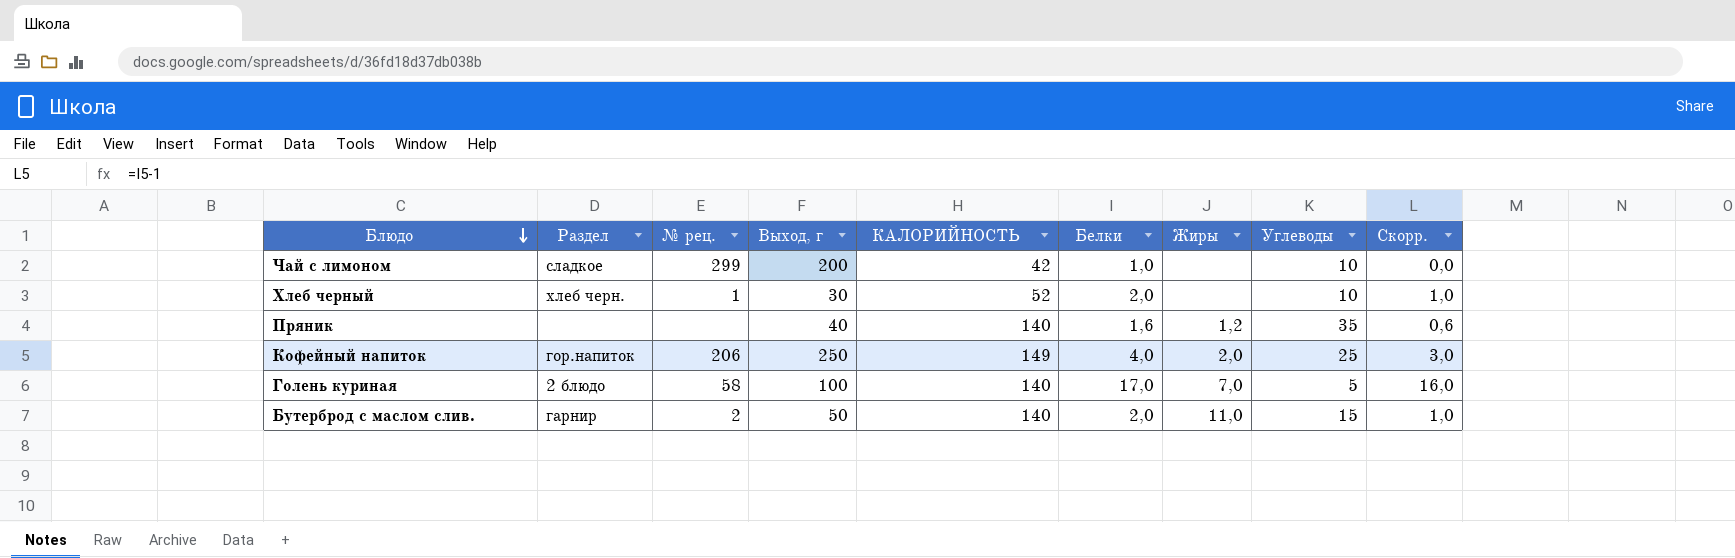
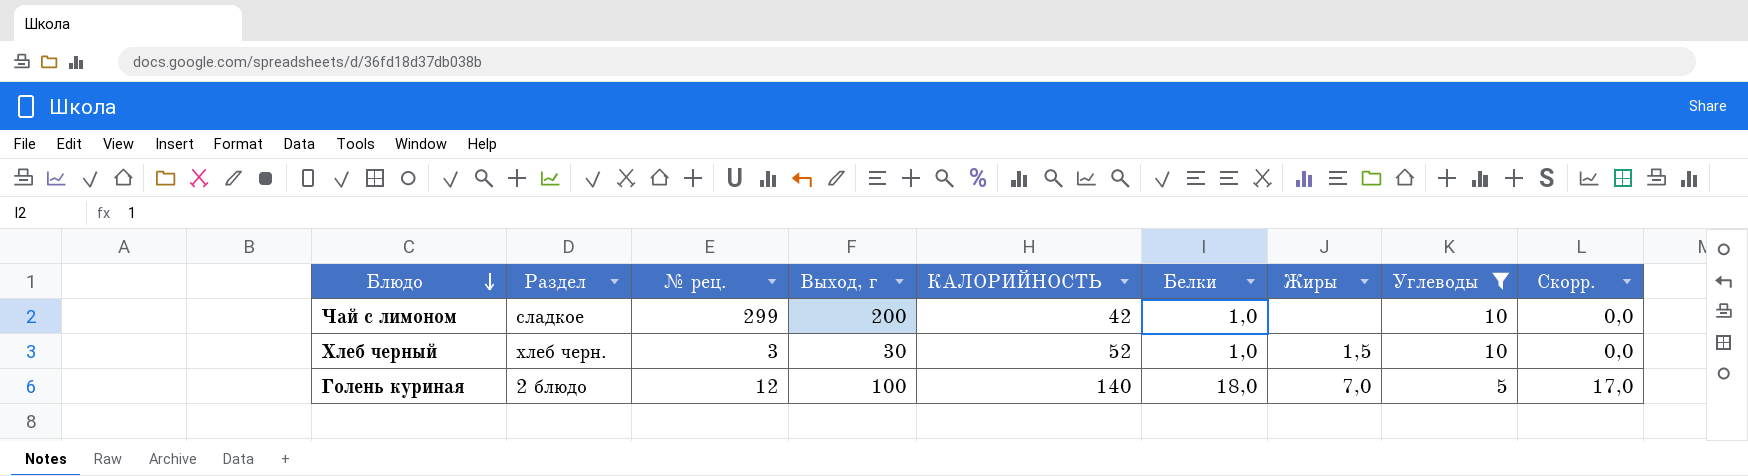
filter: none -> Углеводы <= 10
Хлеб черный | № рец.: 1 -> 3
Хлеб черный | Белки: 2,0 -> 1,0
Хлеб черный | Жиры: none -> 1,5
Хлеб черный | Скорр.: 1,0 -> 0,0
Голень куриная | № рец.: 58 -> 12
Голень куриная | Белки: 17,0 -> 18,0
Голень куриная | Скорр.: 16,0 -> 17,0

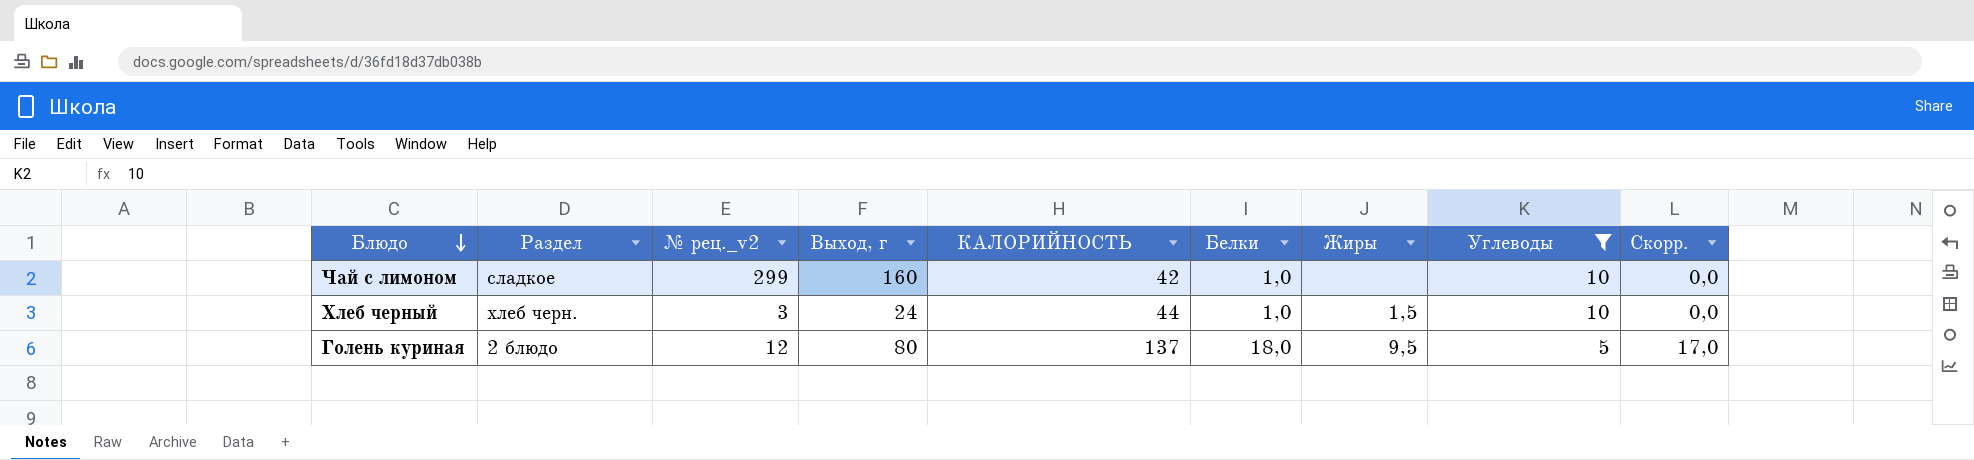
column name: № рец. -> № рец._v2
Чай с лимоном | Выход, г: 200 -> 160
Хлеб черный | Выход, г: 30 -> 24
Хлеб черный | КАЛОРИЙНОСТЬ: 52 -> 44
Голень куриная | Выход, г: 100 -> 80
Голень куриная | КАЛОРИЙНОСТЬ: 140 -> 137
Голень куриная | Жиры: 7,0 -> 9,5

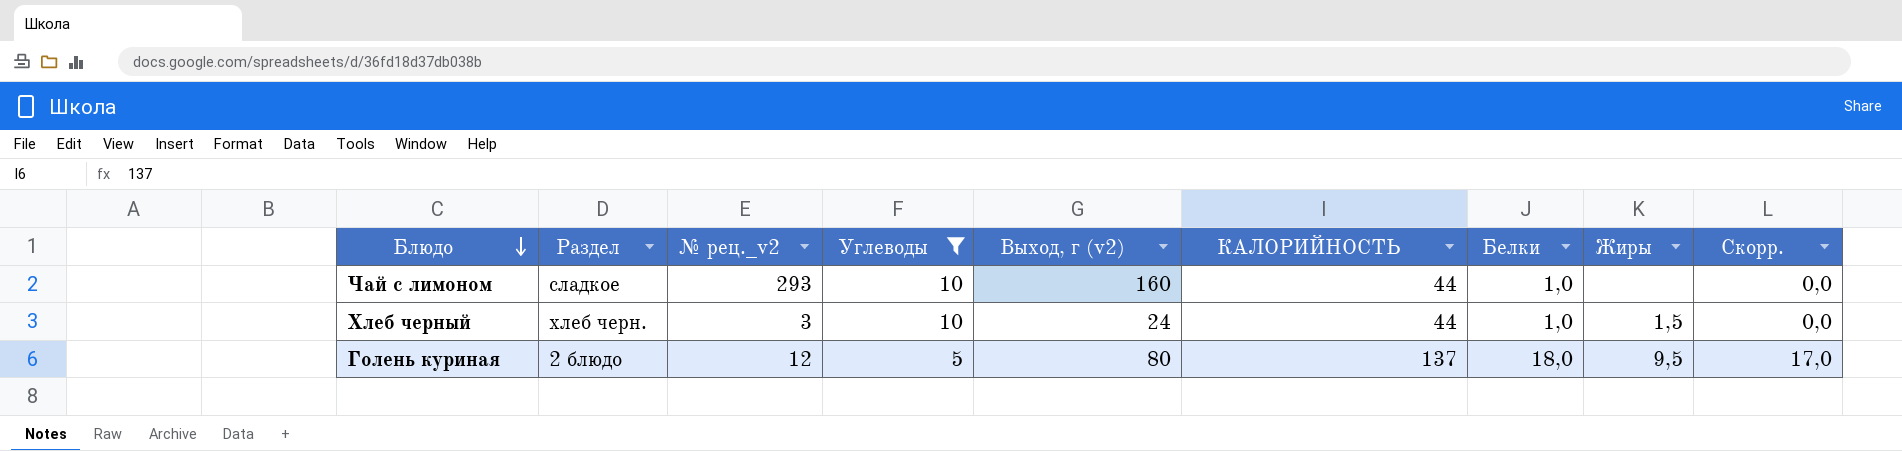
column Углеводы | position: 8 -> 4
column name: Выход, г -> Выход, г (v2)
Чай с лимоном | № рец._v2: 299 -> 293
Чай с лимоном | КАЛОРИЙНОСТЬ: 42 -> 44

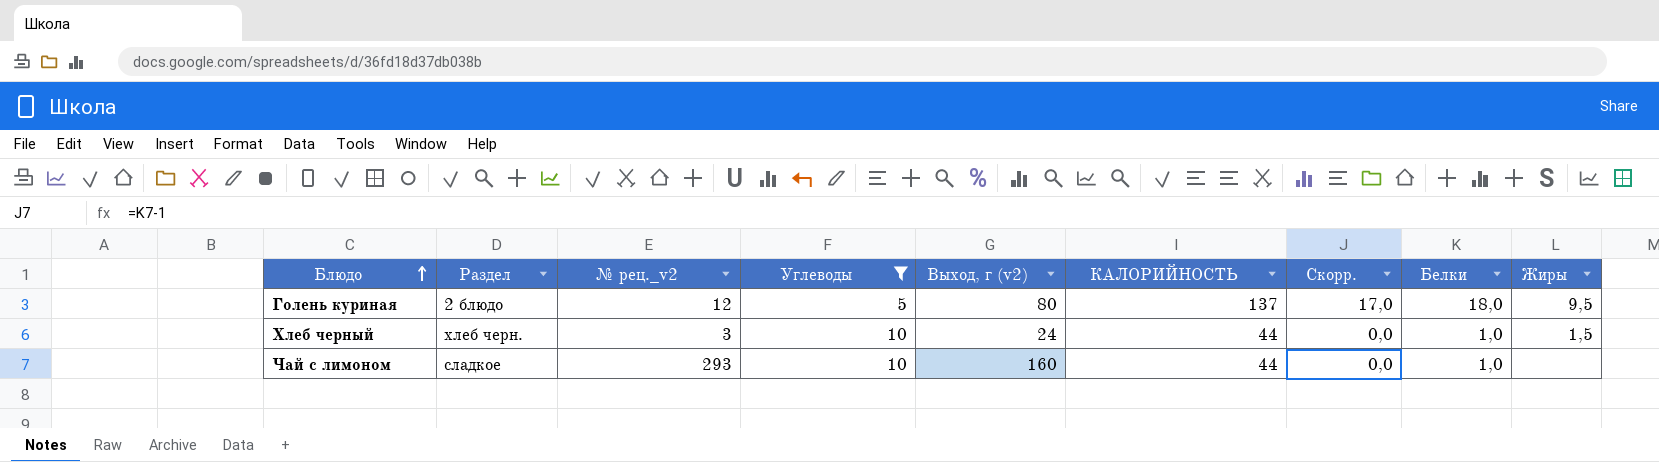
row order: Блюдо descending -> Блюдо ascending
column Скорр. | position: 9 -> 7

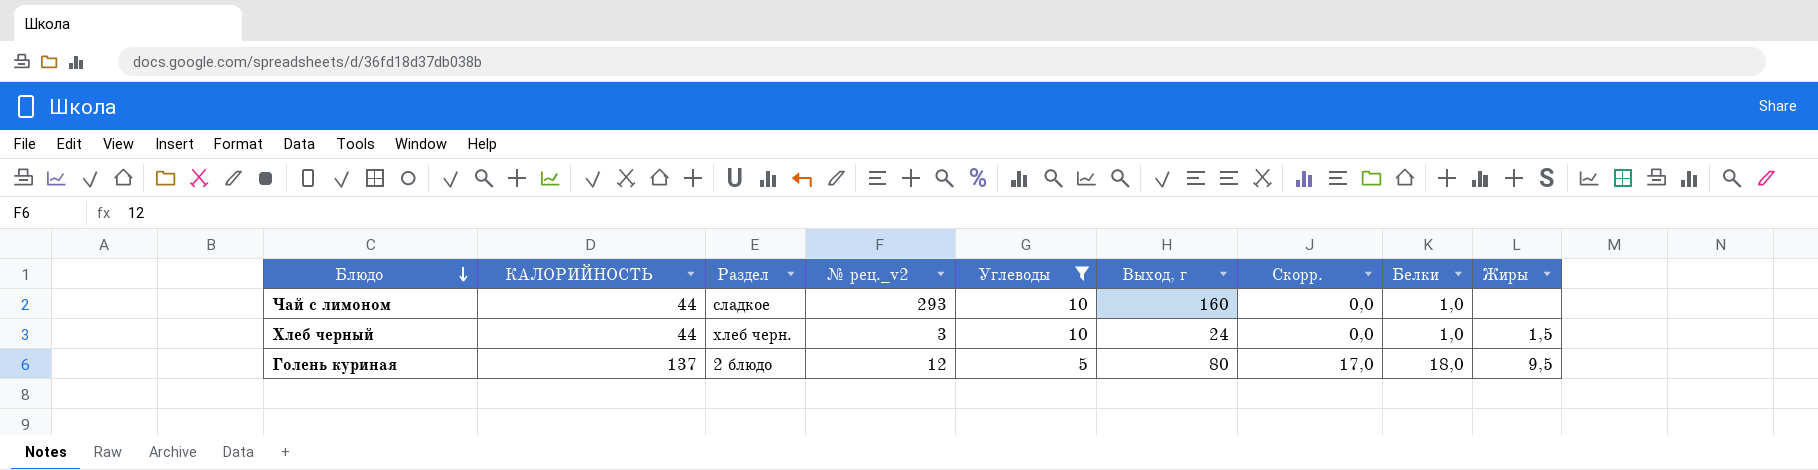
row order: Блюдо ascending -> Блюдо descending
column КАЛОРИЙНОСТЬ | position: 6 -> 2
column name: Выход, г (v2) -> Выход, г

